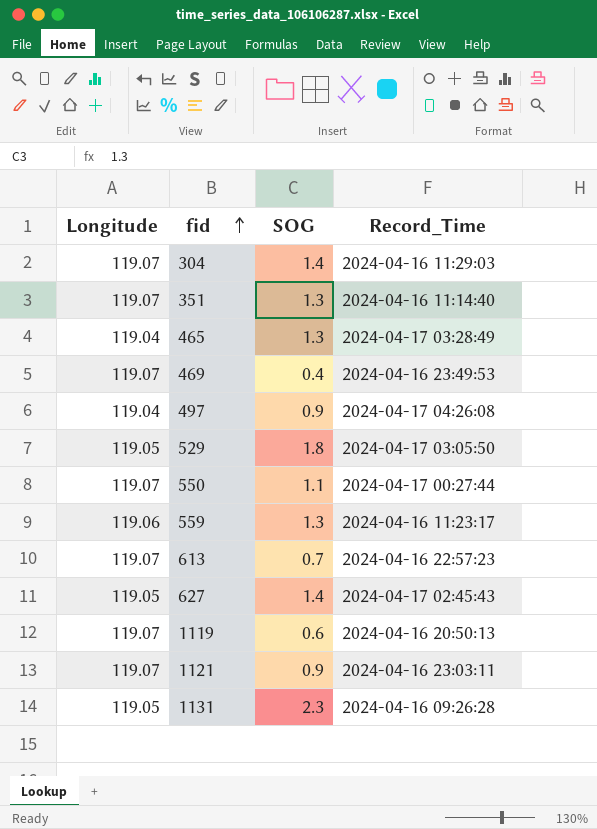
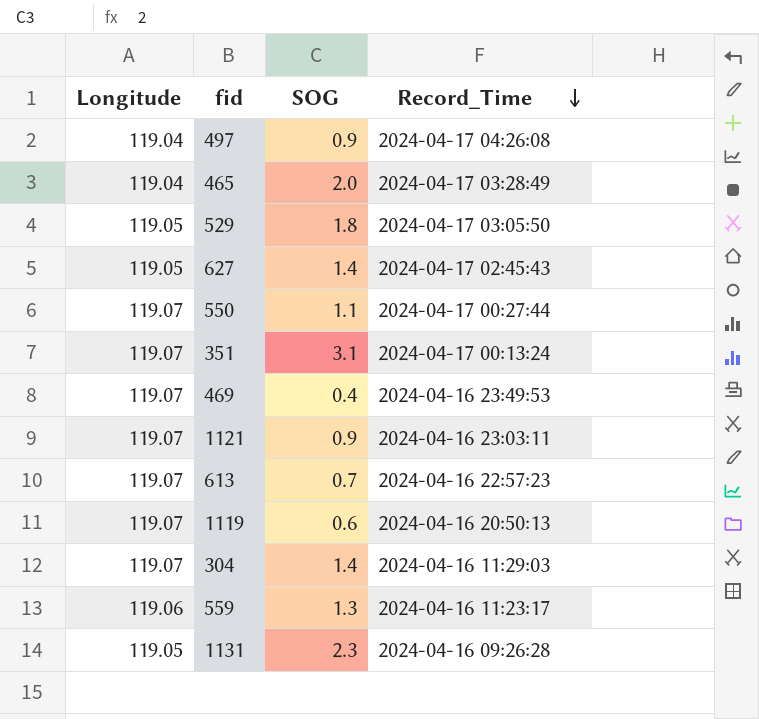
row order: fid ascending -> Record_Time descending
465 | SOG: 1.3 -> 2.0
351 | SOG: 1.3 -> 3.1
351 | Record_Time: 2024-04-16 11:14:40 -> 2024-04-17 00:13:24

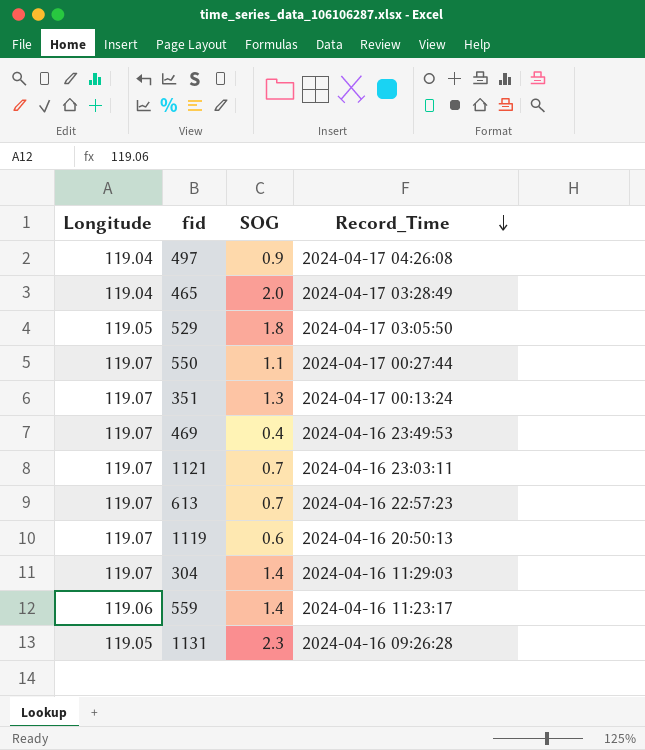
row 627: 119.05 | 1.4 | 2024-04-17 02:45:43 -> none
351 | SOG: 3.1 -> 1.3
1121 | SOG: 0.9 -> 0.7
559 | SOG: 1.3 -> 1.4

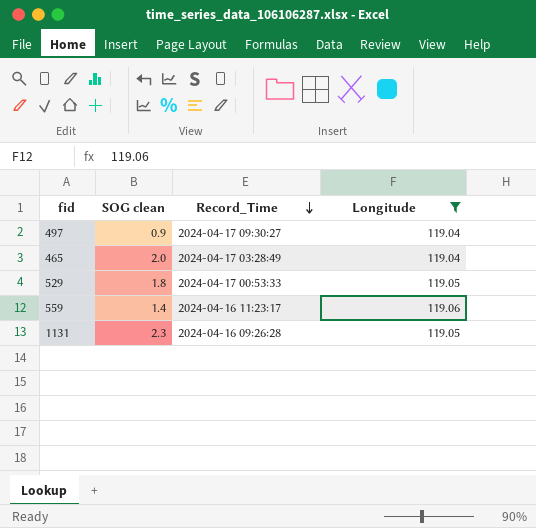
filter: none -> Longitude != 119.07
column name: SOG -> SOG clean
column Longitude | position: 1 -> 4
497 | Record_Time: 2024-04-17 04:26:08 -> 2024-04-17 09:30:27
529 | Record_Time: 2024-04-17 03:05:50 -> 2024-04-17 00:53:33

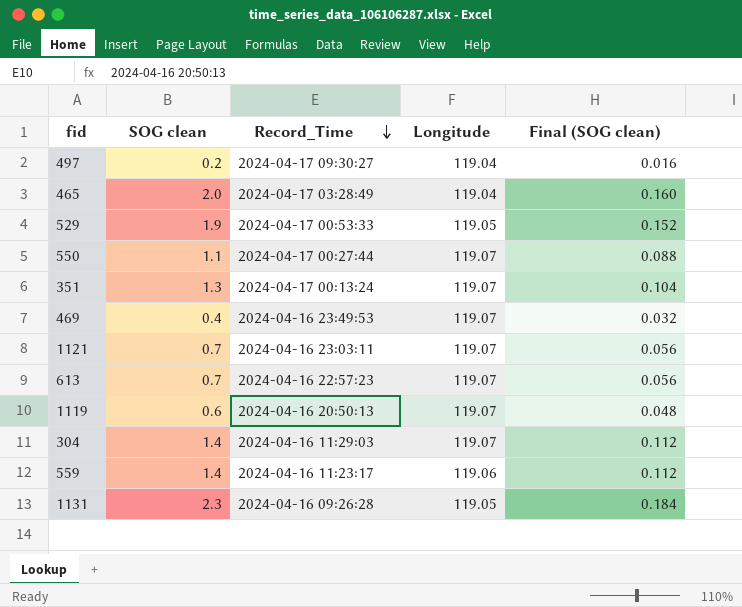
filter: Longitude != 119.07 -> none
column Final (SOG clean) | formula: none -> [SOG clean] * 0.08
497 | SOG clean: 0.9 -> 0.2
529 | SOG clean: 1.8 -> 1.9

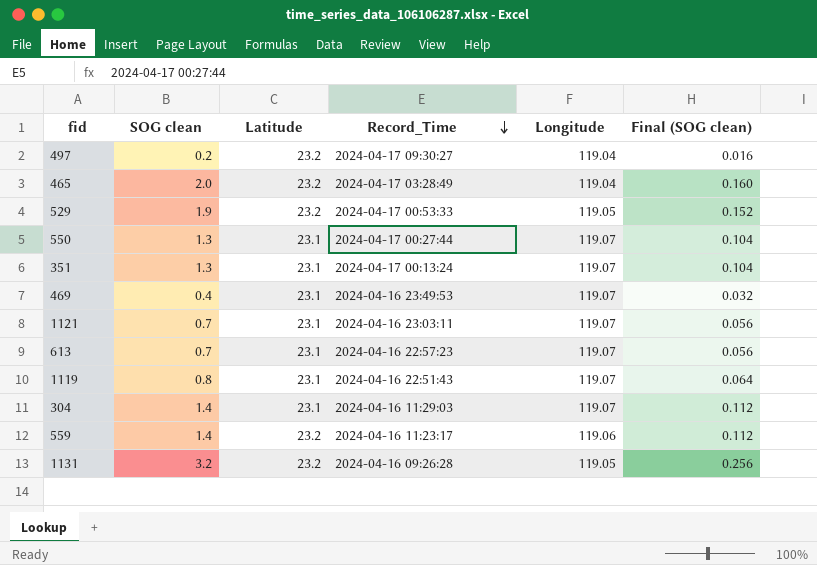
column Latitude | position: none -> 3
550 | SOG clean: 1.1 -> 1.3
550 | Final (SOG clean): 0.088 -> 0.104
1119 | SOG clean: 0.6 -> 0.8
1119 | Record_Time: 2024-04-16 20:50:13 -> 2024-04-16 22:51:43
1119 | Final (SOG clean): 0.048 -> 0.064
1131 | SOG clean: 2.3 -> 3.2
1131 | Final (SOG clean): 0.184 -> 0.256

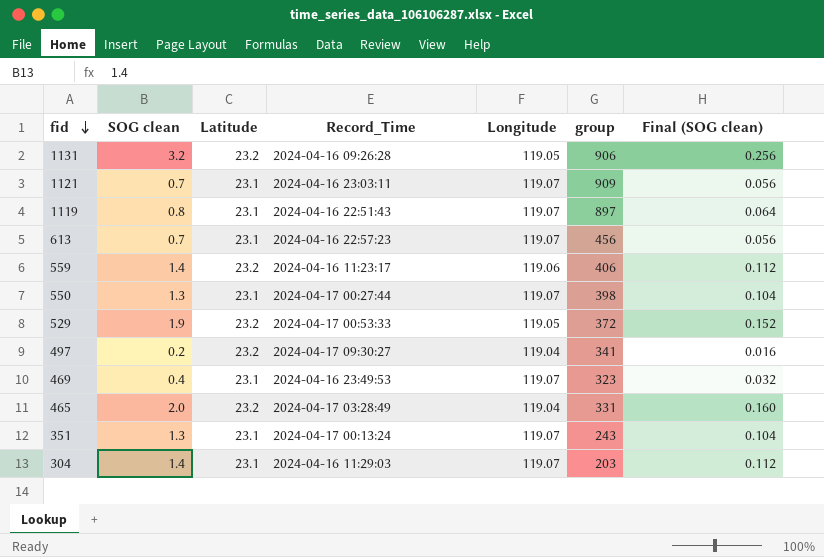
row order: Record_Time descending -> fid descending
column group | position: none -> 6

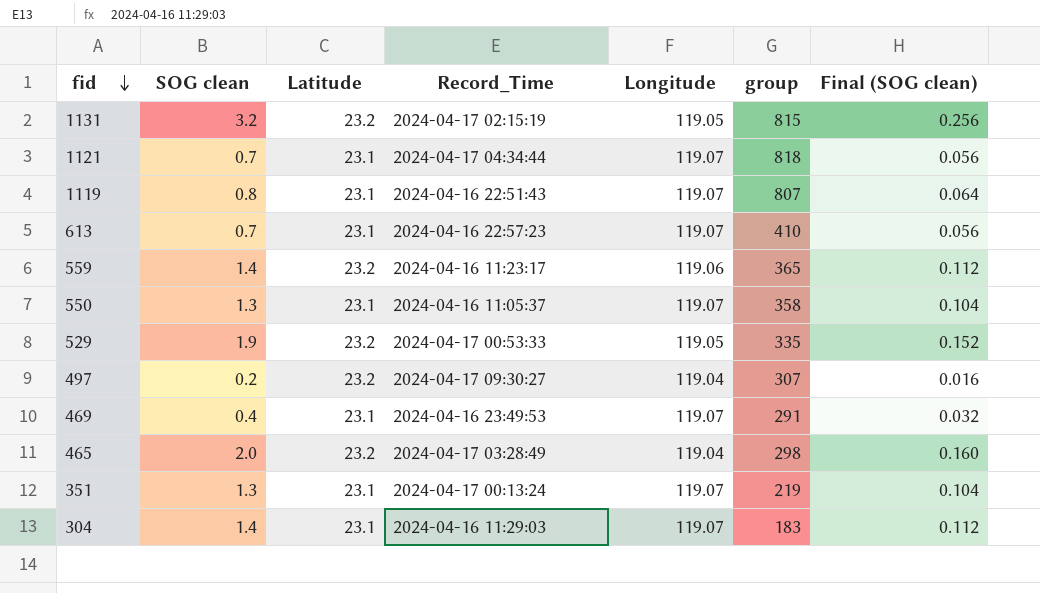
1131 | Record_Time: 2024-04-16 09:26:28 -> 2024-04-17 02:15:19
1131 | group: 906 -> 815
1121 | Record_Time: 2024-04-16 23:03:11 -> 2024-04-17 04:34:44
1121 | group: 909 -> 818
1119 | group: 897 -> 807
613 | group: 456 -> 410
559 | group: 406 -> 365
550 | Record_Time: 2024-04-17 00:27:44 -> 2024-04-16 11:05:37
550 | group: 398 -> 358
529 | group: 372 -> 335
497 | group: 341 -> 307
469 | group: 323 -> 291
465 | group: 331 -> 298
351 | group: 243 -> 219
304 | group: 203 -> 183

